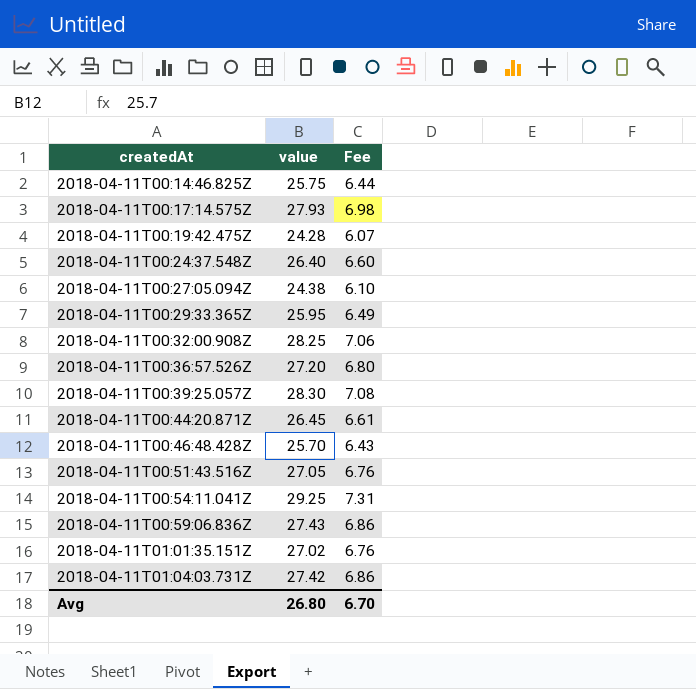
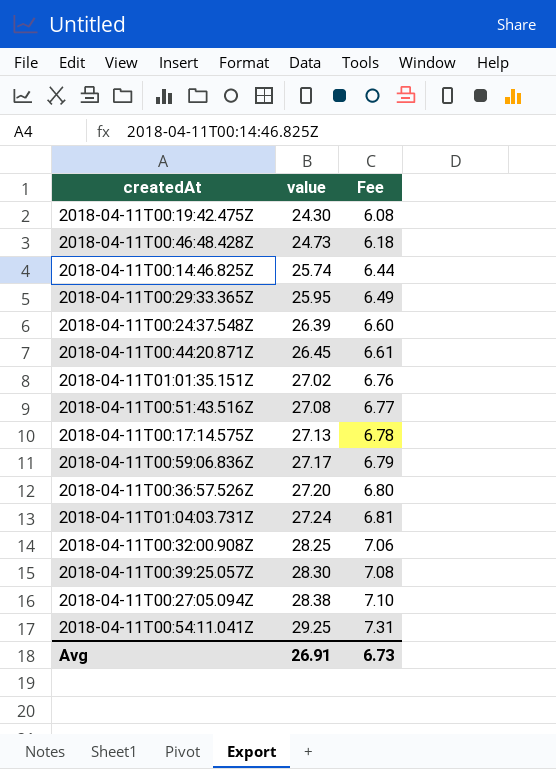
row order: createdAt ascending -> value ascending
2018-04-11T00:19:42.475Z | value: 24.28 -> 24.30
2018-04-11T00:19:42.475Z | Fee: 6.07 -> 6.08
2018-04-11T00:46:48.428Z | value: 25.70 -> 24.73
2018-04-11T00:46:48.428Z | Fee: 6.43 -> 6.18
2018-04-11T00:14:46.825Z | value: 25.75 -> 25.74
2018-04-11T00:24:37.548Z | value: 26.40 -> 26.39
2018-04-11T00:51:43.516Z | value: 27.05 -> 27.08
2018-04-11T00:51:43.516Z | Fee: 6.76 -> 6.77
2018-04-11T00:17:14.575Z | value: 27.93 -> 27.13
2018-04-11T00:17:14.575Z | Fee: 6.98 -> 6.78
2018-04-11T00:59:06.836Z | value: 27.43 -> 27.17
2018-04-11T00:59:06.836Z | Fee: 6.86 -> 6.79
2018-04-11T01:04:03.731Z | value: 27.42 -> 27.24
2018-04-11T01:04:03.731Z | Fee: 6.86 -> 6.81
2018-04-11T00:27:05.094Z | value: 24.38 -> 28.38
2018-04-11T00:27:05.094Z | Fee: 6.10 -> 7.10
Avg | value: 26.80 -> 26.91
Avg | Fee: 6.70 -> 6.73

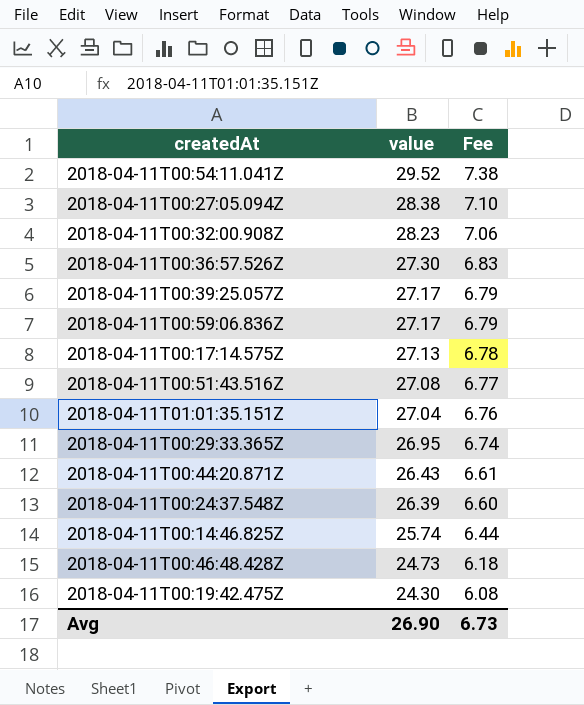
row order: value ascending -> value descending
row 2018-04-11T01:04:03.731Z: 27.24 | 6.81 -> none
2018-04-11T00:54:11.041Z | value: 29.25 -> 29.52
2018-04-11T00:54:11.041Z | Fee: 7.31 -> 7.38
2018-04-11T00:32:00.908Z | value: 28.25 -> 28.23
2018-04-11T00:36:57.526Z | value: 27.20 -> 27.30
2018-04-11T00:36:57.526Z | Fee: 6.80 -> 6.83
2018-04-11T00:39:25.057Z | value: 28.30 -> 27.17
2018-04-11T00:39:25.057Z | Fee: 7.08 -> 6.79
2018-04-11T01:01:35.151Z | value: 27.02 -> 27.04
2018-04-11T00:29:33.365Z | value: 25.95 -> 26.95
2018-04-11T00:29:33.365Z | Fee: 6.49 -> 6.74
2018-04-11T00:44:20.871Z | value: 26.45 -> 26.43
Avg | value: 26.91 -> 26.90

